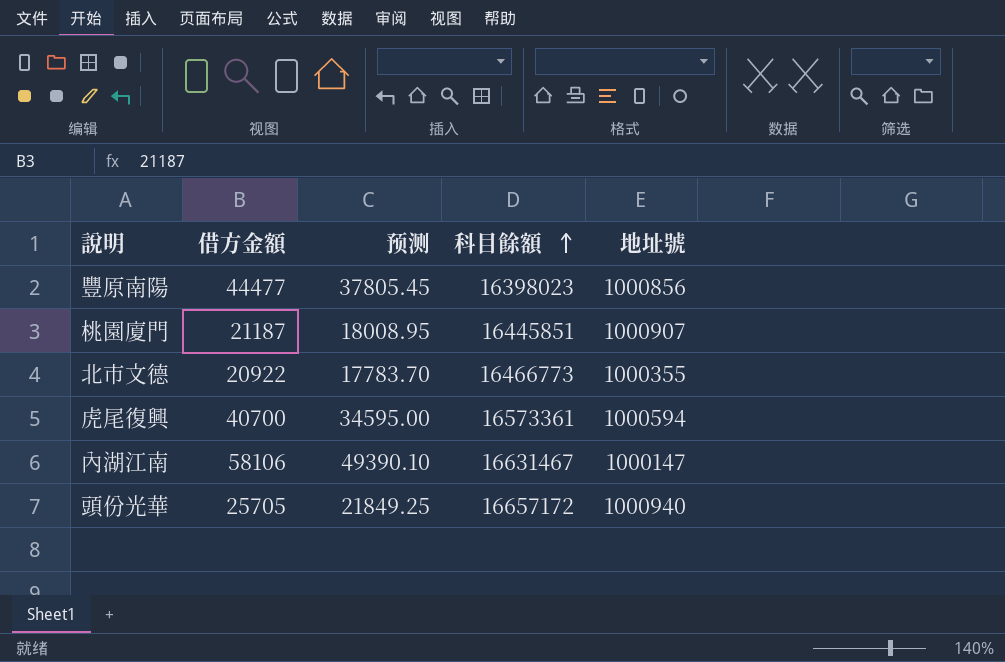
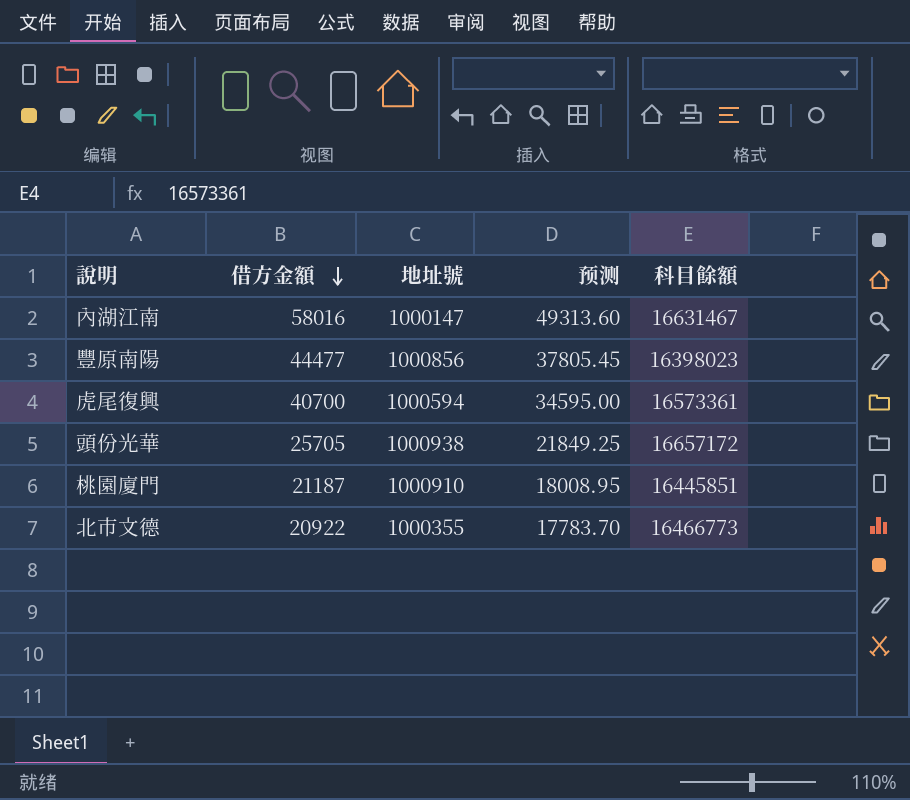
row order: 科目餘額 ascending -> 借方金額 descending
column 地址號 | position: 5 -> 3
內湖江南 | 借方金額: 58106 -> 58016
內湖江南 | 预测: 49390.10 -> 49313.60
頭份光華 | 地址號: 1000940 -> 1000938
桃園廈門 | 地址號: 1000907 -> 1000910

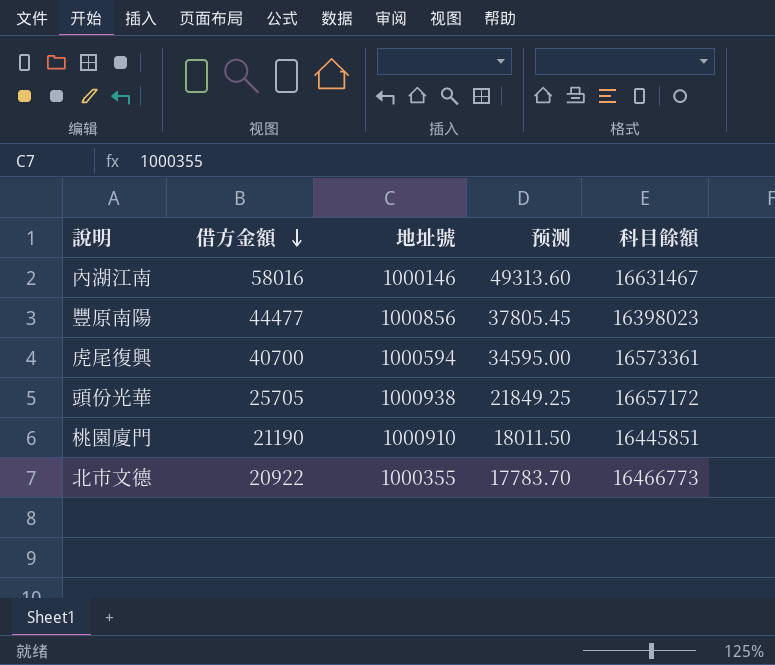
內湖江南 | 地址號: 1000147 -> 1000146
桃園廈門 | 借方金額: 21187 -> 21190
桃園廈門 | 预测: 18008.95 -> 18011.50

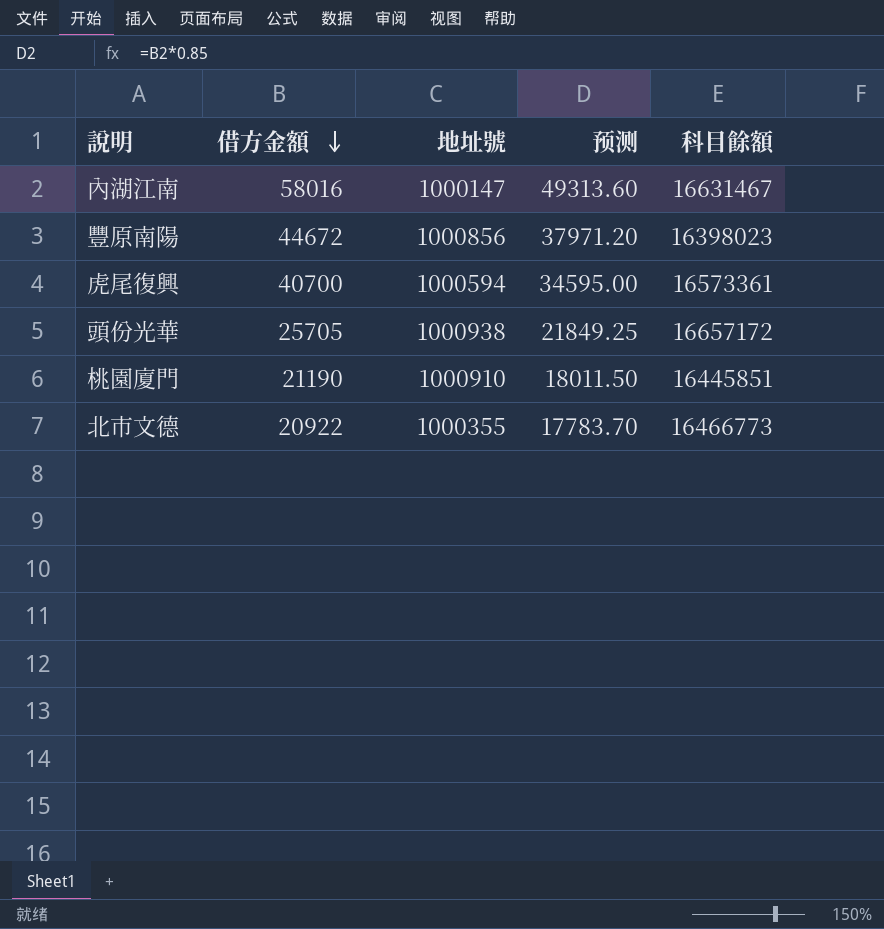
內湖江南 | 地址號: 1000146 -> 1000147
豐原南陽 | 借方金額: 44477 -> 44672
豐原南陽 | 预测: 37805.45 -> 37971.20

